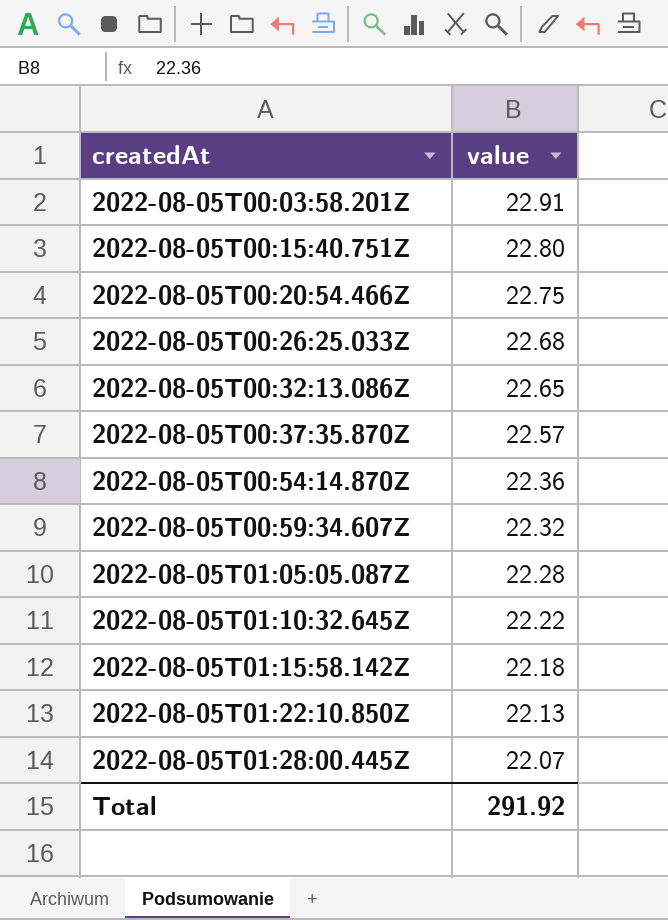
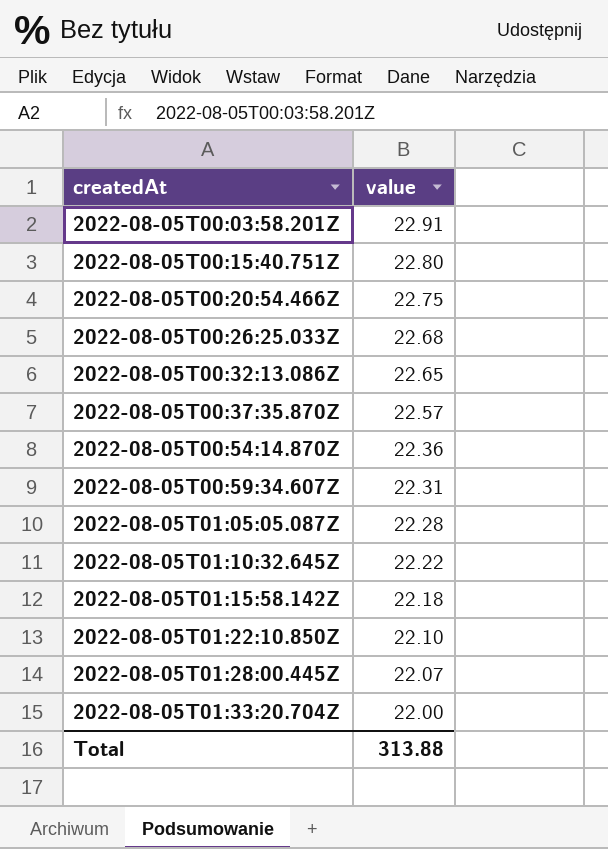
2022-08-05T00:59:34.607Z | value: 22.32 -> 22.31
2022-08-05T01:22:10.850Z | value: 22.13 -> 22.10
row 2022-08-05T01:33:20.704Z: none -> 22.00
Total | value: 291.92 -> 313.88

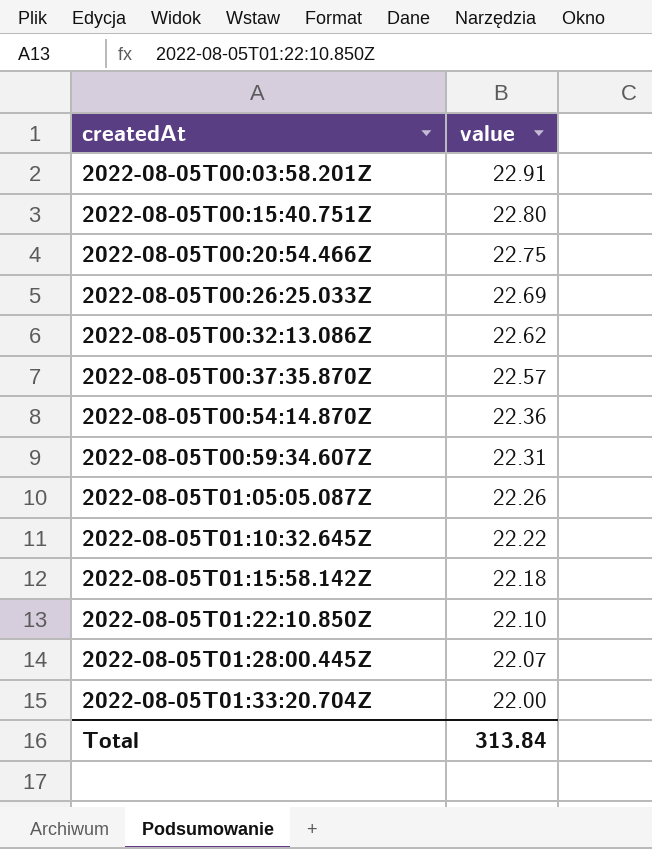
2022-08-05T00:26:25.033Z | value: 22.68 -> 22.69
2022-08-05T00:32:13.086Z | value: 22.65 -> 22.62
2022-08-05T01:05:05.087Z | value: 22.28 -> 22.26
Total | value: 313.88 -> 313.84

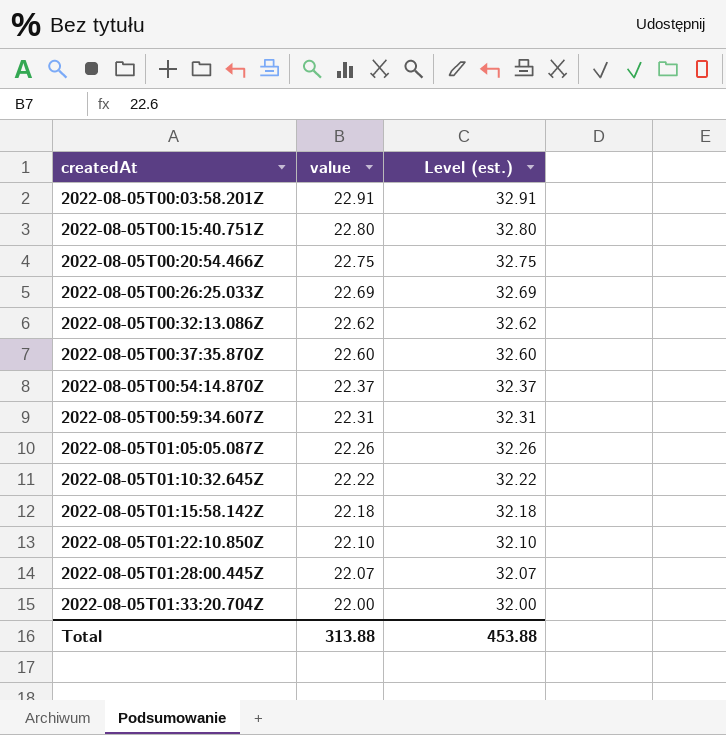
column Level (est.) | formula: none -> [value] + 10
2022-08-05T00:37:35.870Z | value: 22.57 -> 22.60
2022-08-05T00:54:14.870Z | value: 22.36 -> 22.37
Total | value: 313.84 -> 313.88

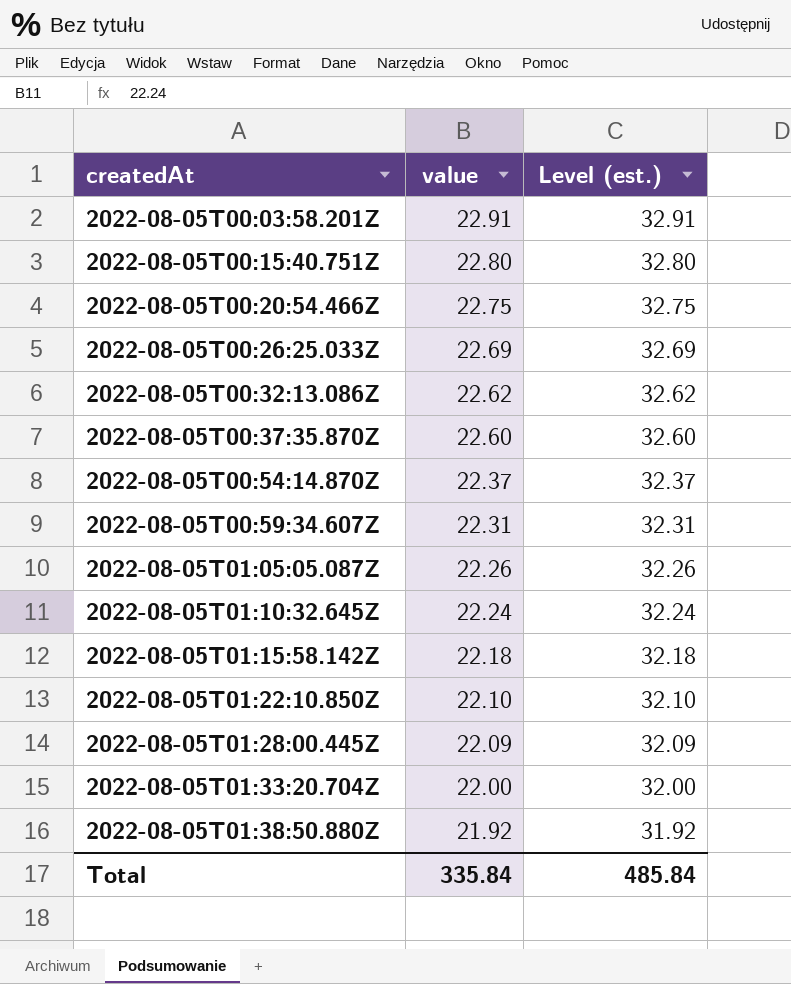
2022-08-05T01:10:32.645Z | value: 22.22 -> 22.24
2022-08-05T01:10:32.645Z | Level (est.): 32.22 -> 32.24
2022-08-05T01:28:00.445Z | value: 22.07 -> 22.09
2022-08-05T01:28:00.445Z | Level (est.): 32.07 -> 32.09
row 2022-08-05T01:38:50.880Z: none -> 21.92 | 31.92
Total | value: 313.88 -> 335.84
Total | Level (est.): 453.88 -> 485.84

